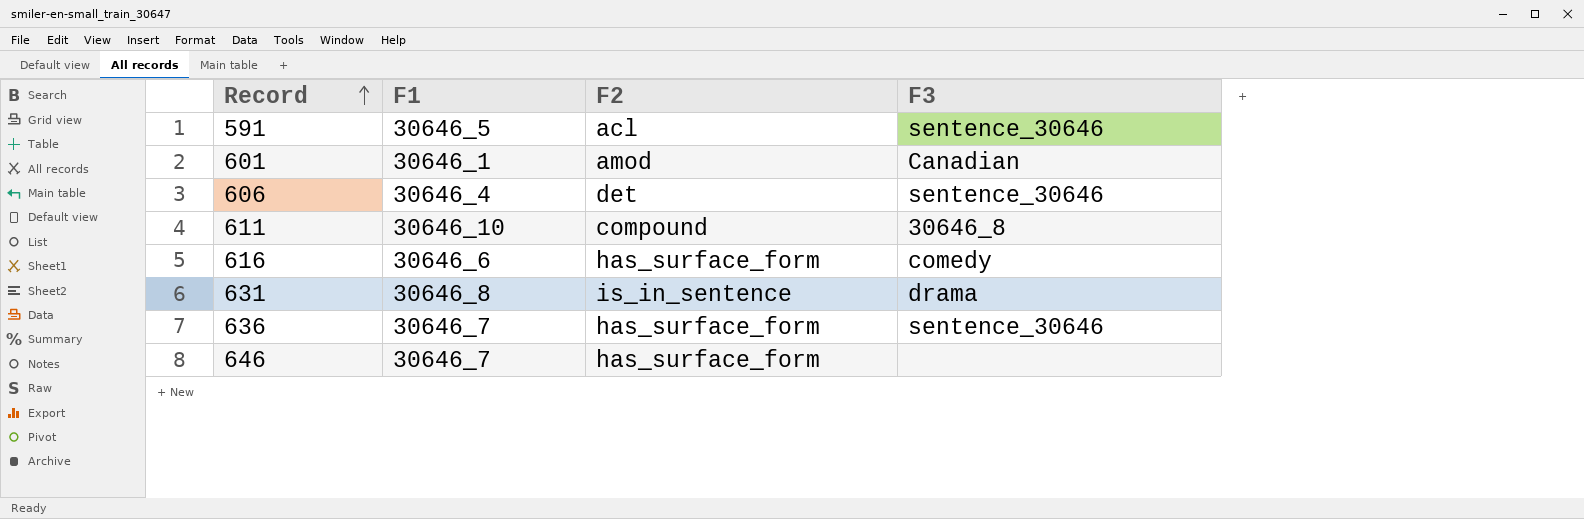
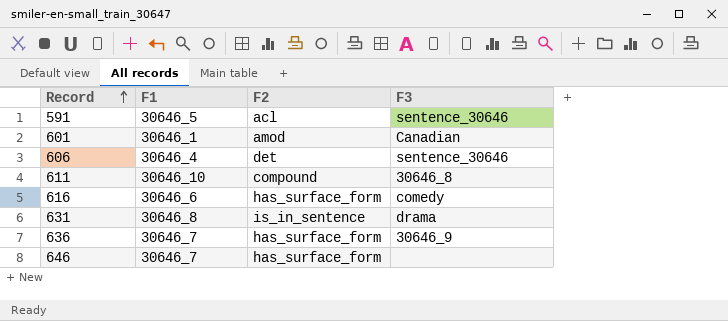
636 | F3: sentence_30646 -> 30646_9

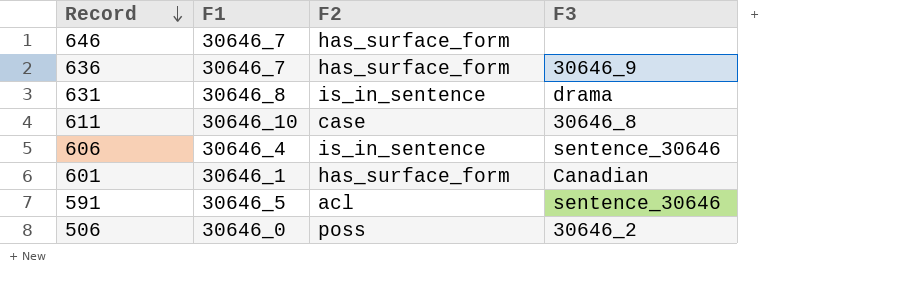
row order: Record ascending -> Record descending
row 616: 30646_6 | has_surface_form | comedy -> none
611 | F2: compound -> case
606 | F2: det -> is_in_sentence
601 | F2: amod -> has_surface_form
row 506: none -> 30646_0 | poss | 30646_2

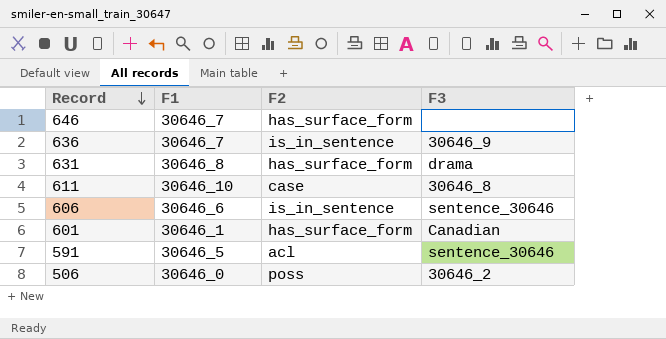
636 | F2: has_surface_form -> is_in_sentence
631 | F2: is_in_sentence -> has_surface_form
606 | F1: 30646_4 -> 30646_6

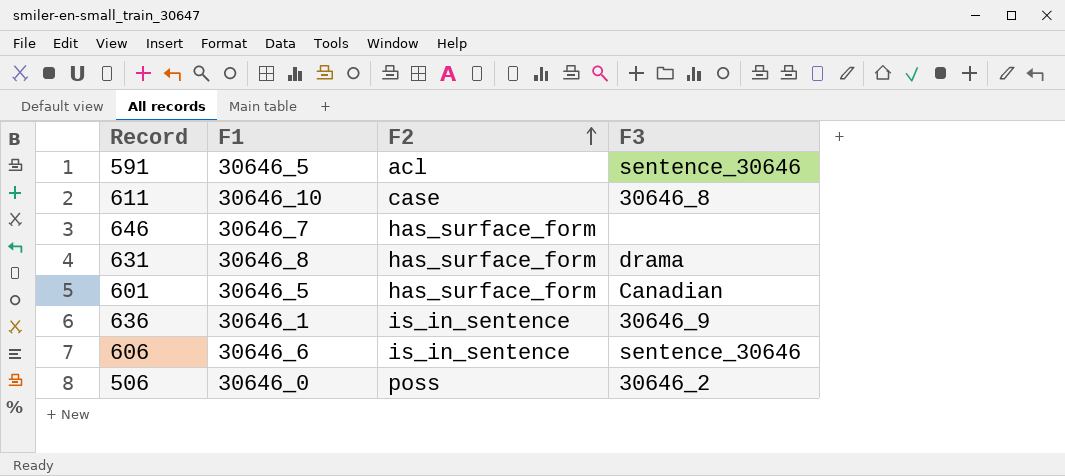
row order: Record descending -> F2 ascending
601 | F1: 30646_1 -> 30646_5
636 | F1: 30646_7 -> 30646_1

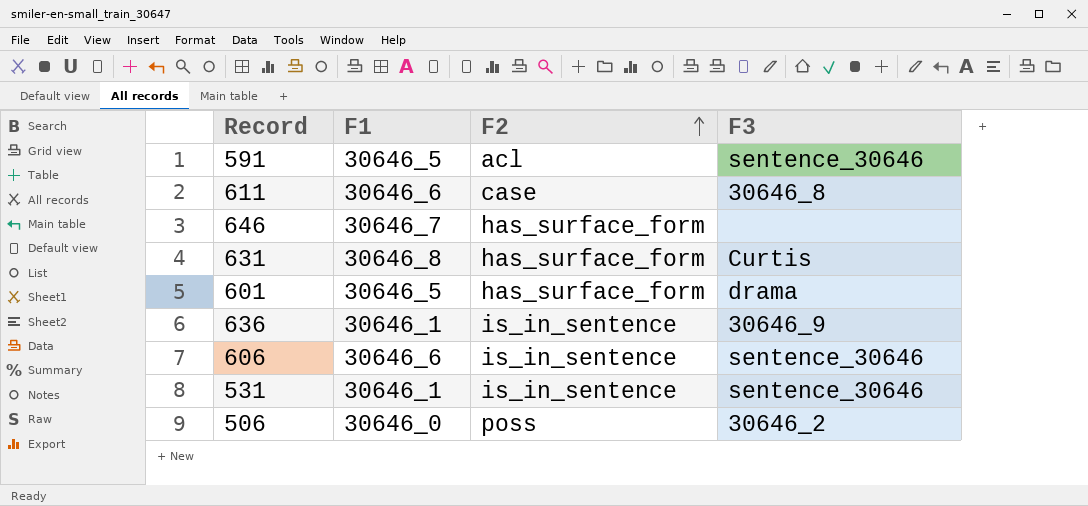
611 | F1: 30646_10 -> 30646_6
631 | F3: drama -> Curtis
601 | F3: Canadian -> drama
row 531: none -> 30646_1 | is_in_sentence | sentence_30646

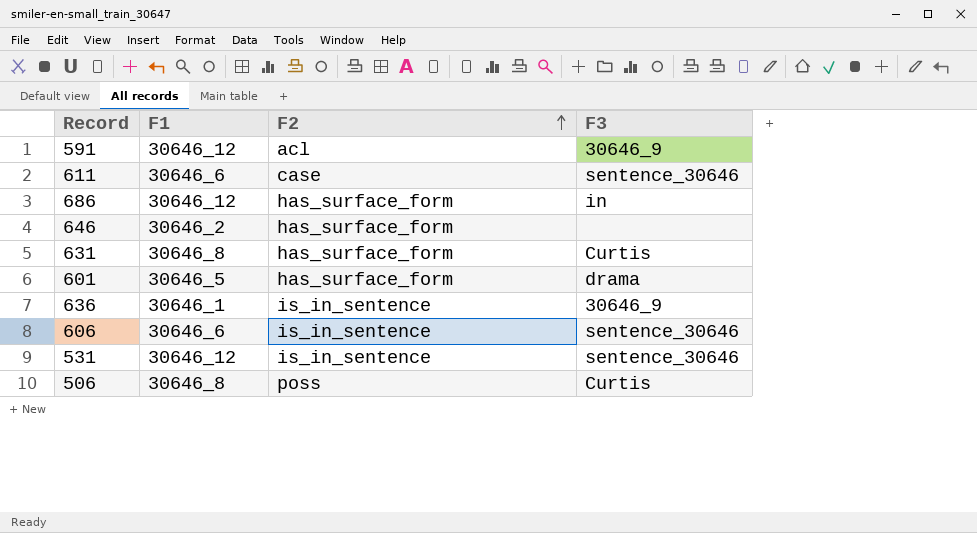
591 | F1: 30646_5 -> 30646_12
591 | F3: sentence_30646 -> 30646_9
611 | F3: 30646_8 -> sentence_30646
row 686: none -> 30646_12 | has_surface_form | in
646 | F1: 30646_7 -> 30646_2
531 | F1: 30646_1 -> 30646_12
506 | F1: 30646_0 -> 30646_8
506 | F3: 30646_2 -> Curtis

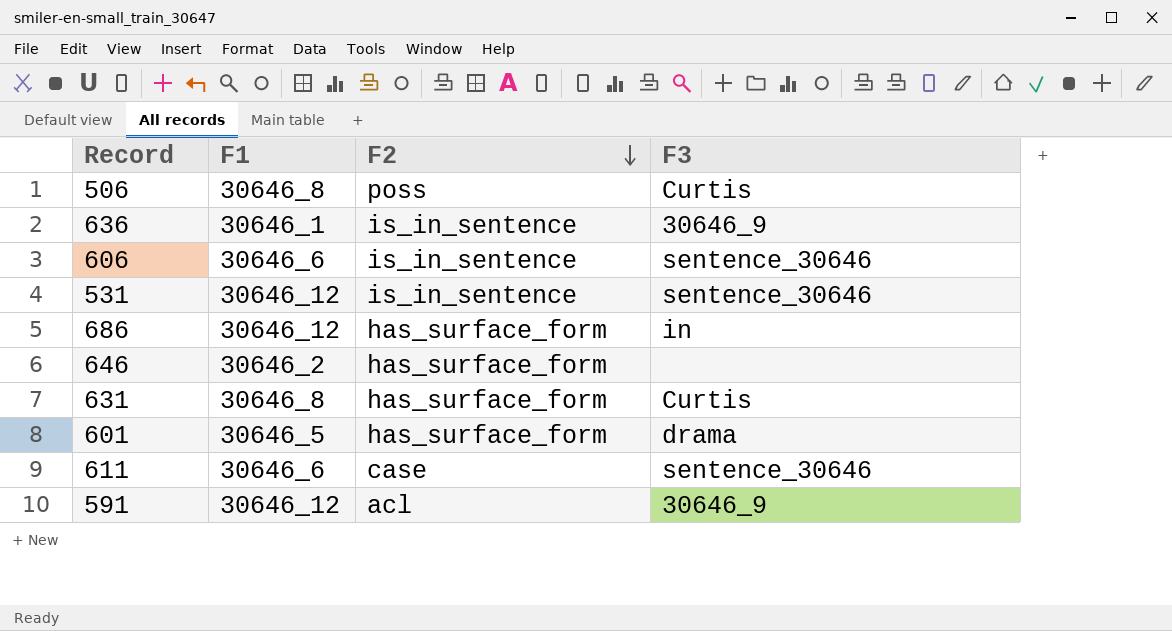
row order: F2 ascending -> F2 descending

